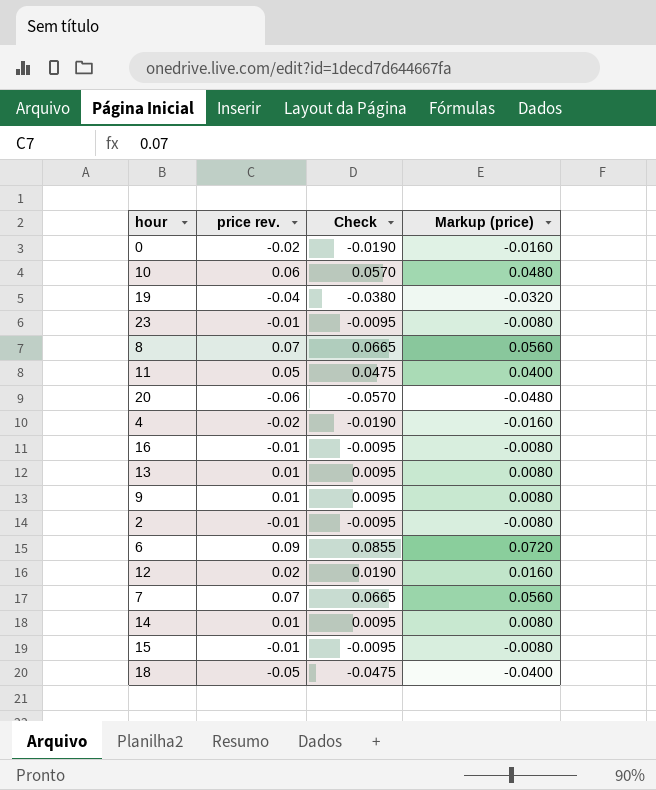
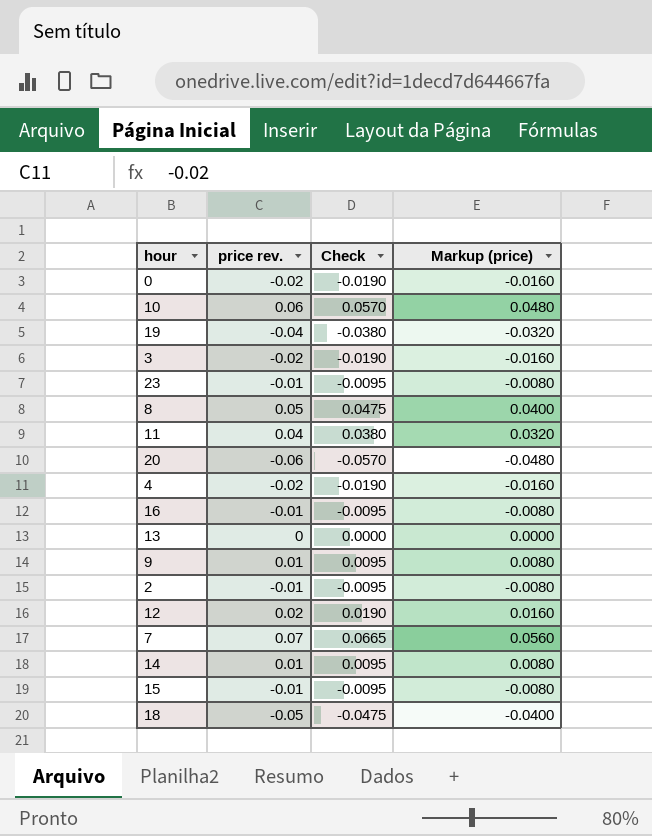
row 6: 0.09 | 0.0855 | 0.0720 -> none
row 3: none -> -0.02 | -0.0190 | -0.0160
8 | price rev.: 0.07 -> 0.05
8 | Check: 0.0665 -> 0.0475
8 | Markup (price): 0.0560 -> 0.0400
11 | price rev.: 0.05 -> 0.04
11 | Check: 0.0475 -> 0.0380
11 | Markup (price): 0.0400 -> 0.0320
13 | price rev.: 0.01 -> 0
13 | Check: 0.0095 -> 0.0000
13 | Markup (price): 0.0080 -> 0.0000

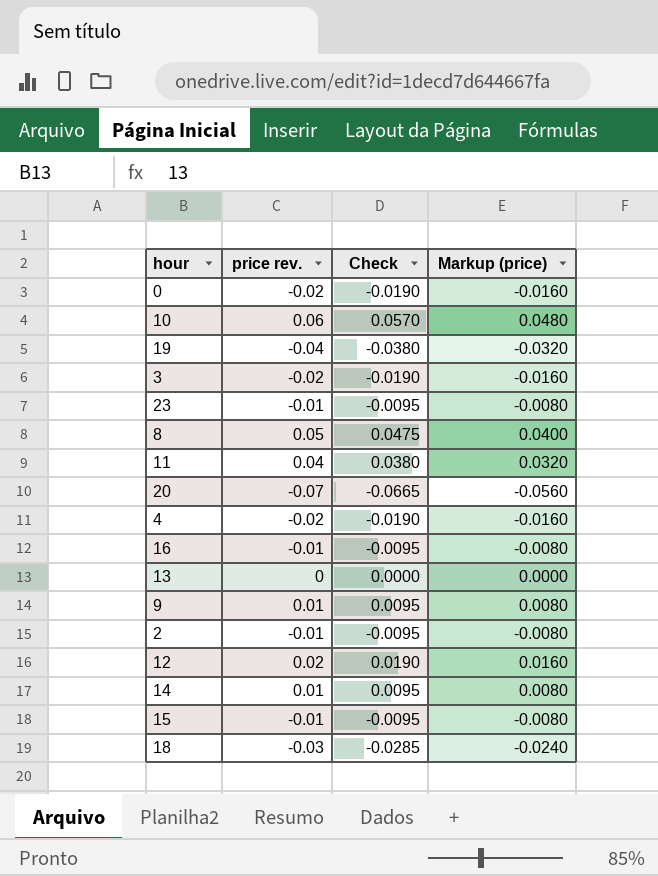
row 7: 0.07 | 0.0665 | 0.0560 -> none
20 | price rev.: -0.06 -> -0.07
20 | Check: -0.0570 -> -0.0665
20 | Markup (price): -0.0480 -> -0.0560
18 | price rev.: -0.05 -> -0.03
18 | Check: -0.0475 -> -0.0285
18 | Markup (price): -0.0400 -> -0.0240

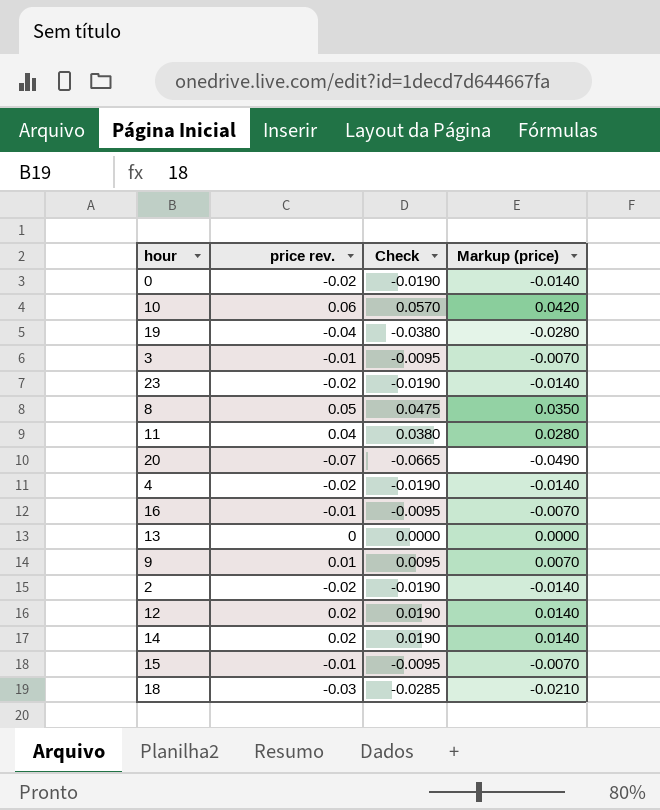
column Markup (price) | formula: [price rev.] * 0.8 -> [price rev.] * 0.7
3 | price rev.: -0.02 -> -0.01
3 | Check: -0.0190 -> -0.0095
23 | price rev.: -0.01 -> -0.02
23 | Check: -0.0095 -> -0.0190
2 | price rev.: -0.01 -> -0.02
2 | Check: -0.0095 -> -0.0190
14 | price rev.: 0.01 -> 0.02
14 | Check: 0.0095 -> 0.0190

